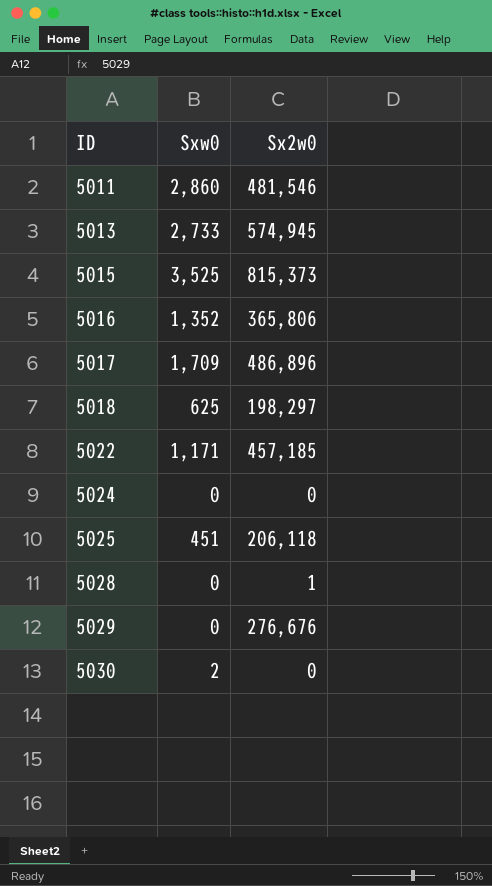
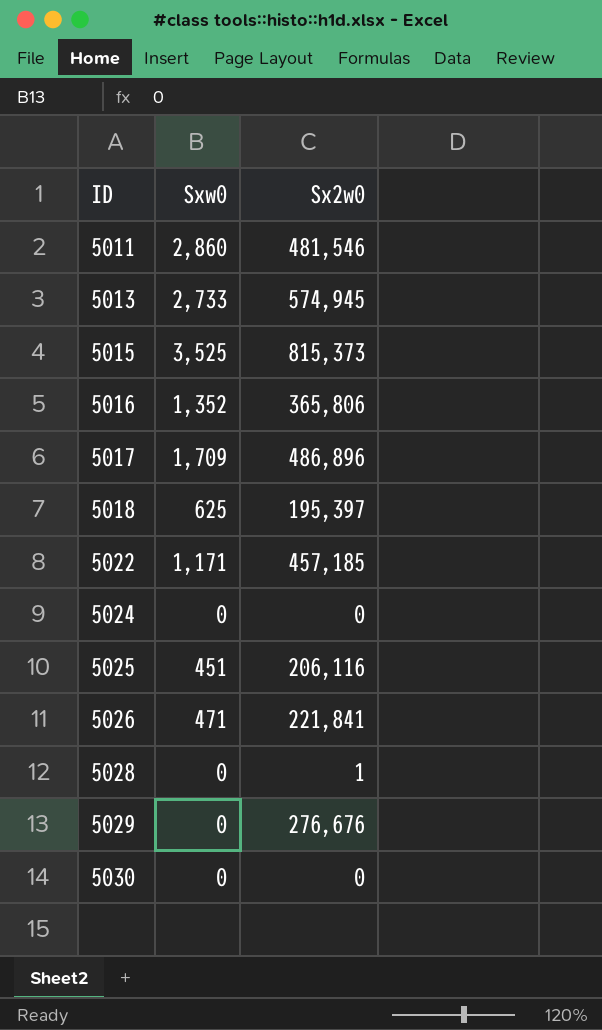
5018 | Sx2w0: 198,297 -> 195,397
5025 | Sx2w0: 206,118 -> 206,116
row 5026: none -> 471 | 221,841
5030 | Sxw0: 2 -> 0

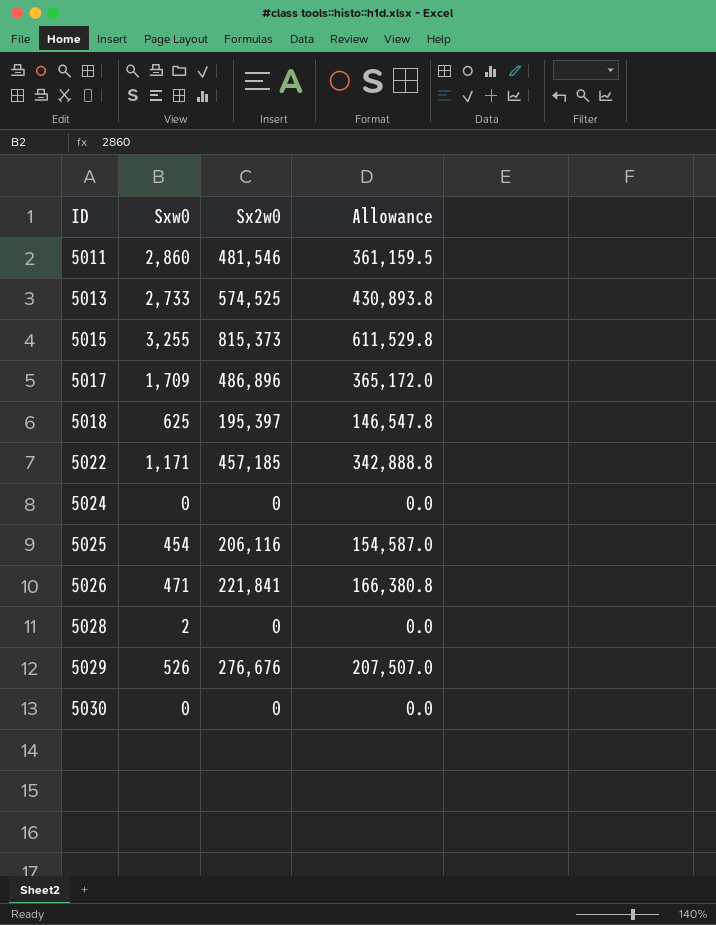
column Allowance | formula: none -> [Sx2w0] * 0.75
row 5016: 1,352 | 365,806 -> none
5013 | Sx2w0: 574,945 -> 574,525
5015 | Sxw0: 3,525 -> 3,255
5025 | Sxw0: 451 -> 454
5028 | Sxw0: 0 -> 2
5028 | Sx2w0: 1 -> 0
5029 | Sxw0: 0 -> 526

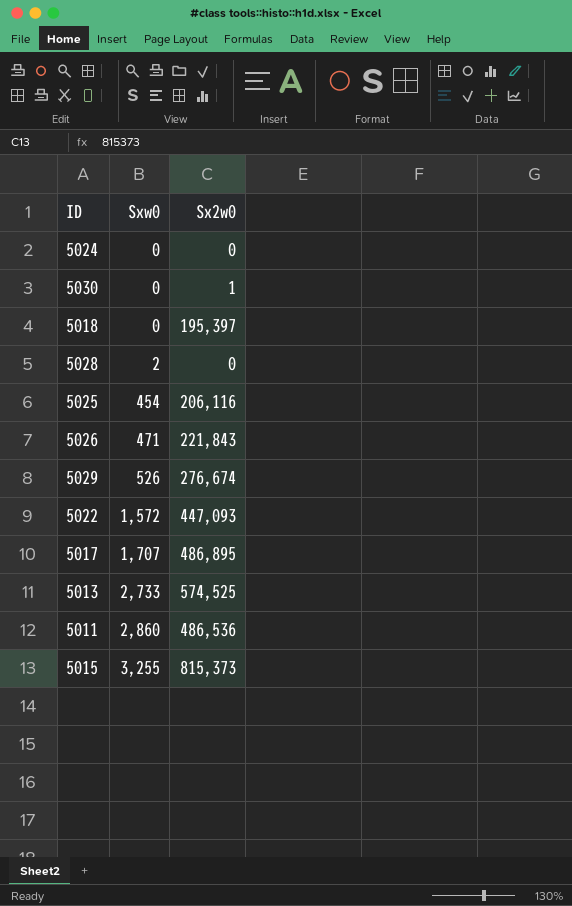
row order: ID ascending -> Sxw0 ascending
column Allowance | formula: [Sx2w0] * 0.75 -> none
5030 | Sx2w0: 0 -> 1
5018 | Sxw0: 625 -> 0
5026 | Sx2w0: 221,841 -> 221,843
5029 | Sx2w0: 276,676 -> 276,674
5022 | Sxw0: 1,171 -> 1,572
5022 | Sx2w0: 457,185 -> 447,093
5017 | Sxw0: 1,709 -> 1,707
5017 | Sx2w0: 486,896 -> 486,895
5011 | Sx2w0: 481,546 -> 486,536

